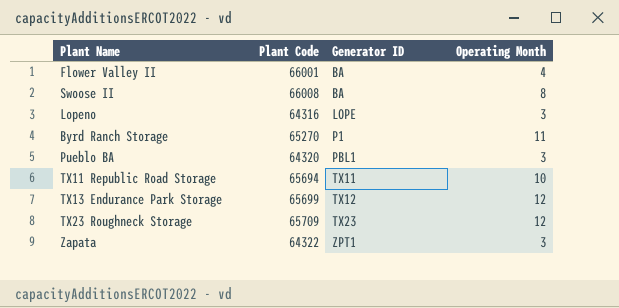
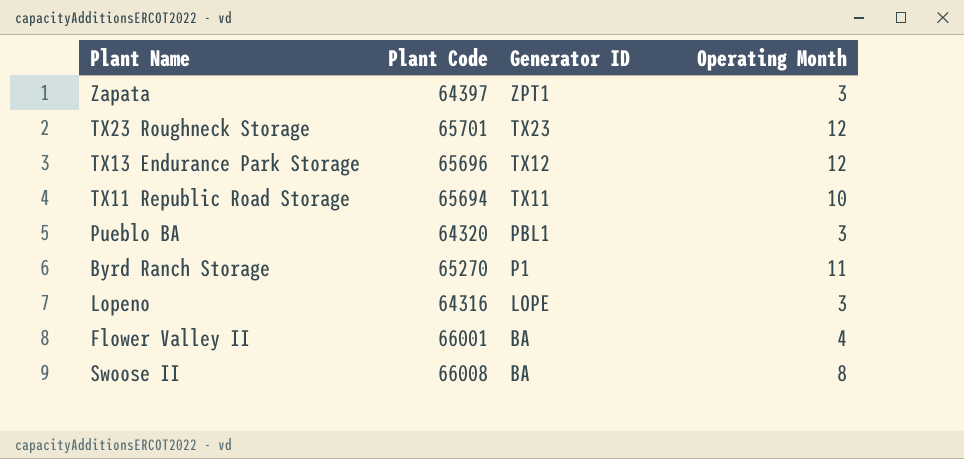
row order: Generator ID ascending -> Generator ID descending
Zapata | Plant Code: 64322 -> 64397
TX23 Roughneck Storage | Plant Code: 65709 -> 65701
TX13 Endurance Park Storage | Plant Code: 65699 -> 65696

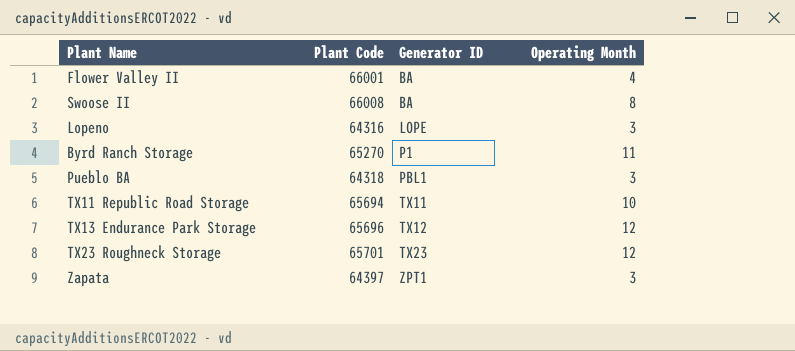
row order: Generator ID descending -> Generator ID ascending
Pueblo BA | Plant Code: 64320 -> 64318

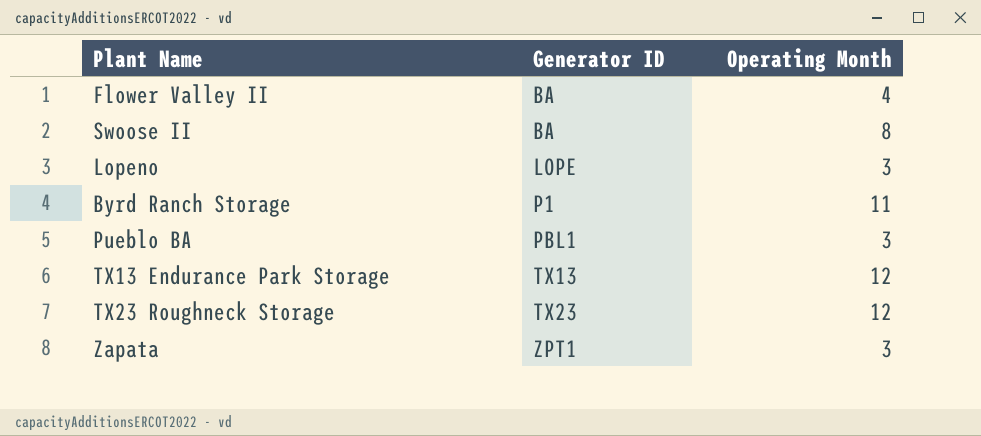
column Plant Code | position: 2 -> none
row TX11 Republic Road Storage: 65694 | TX11 | 10 -> none
TX13 Endurance Park Storage | Generator ID: TX12 -> TX13

